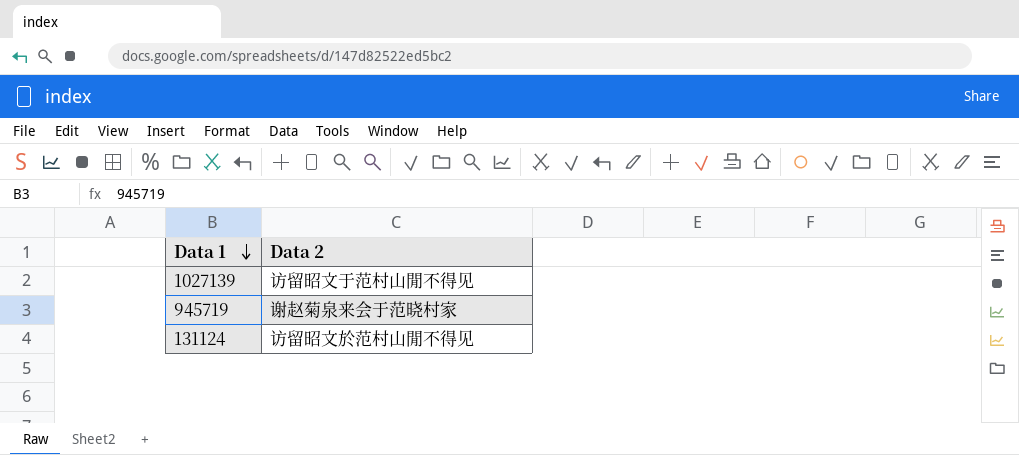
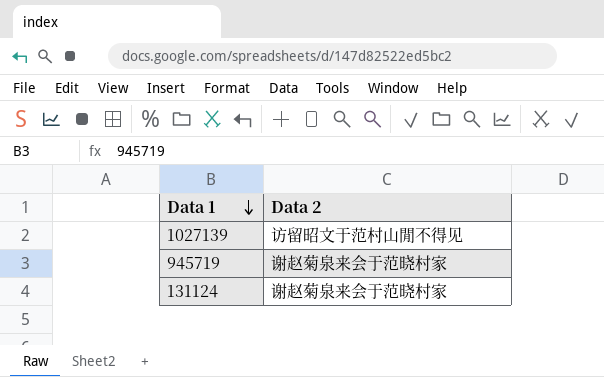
131124 | Data 2: 访留昭文於范村山閒不得见 -> 谢赵菊泉来会于范晓村家

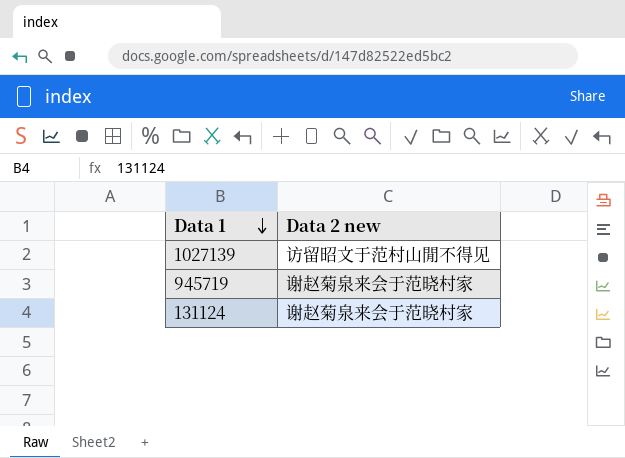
column name: Data 2 -> Data 2 new

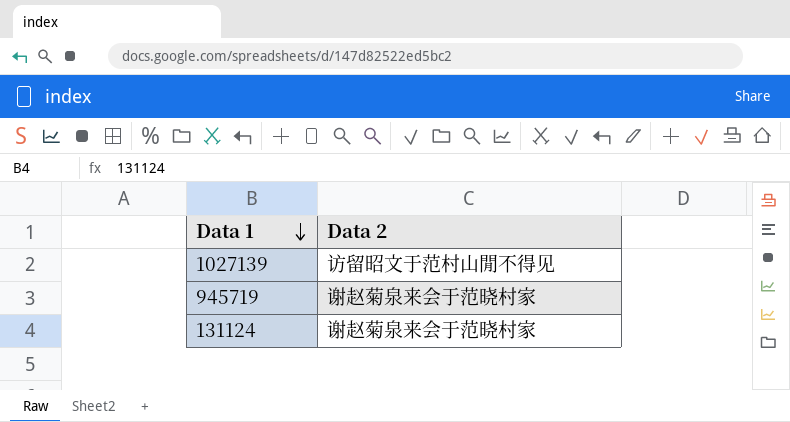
column name: Data 2 new -> Data 2

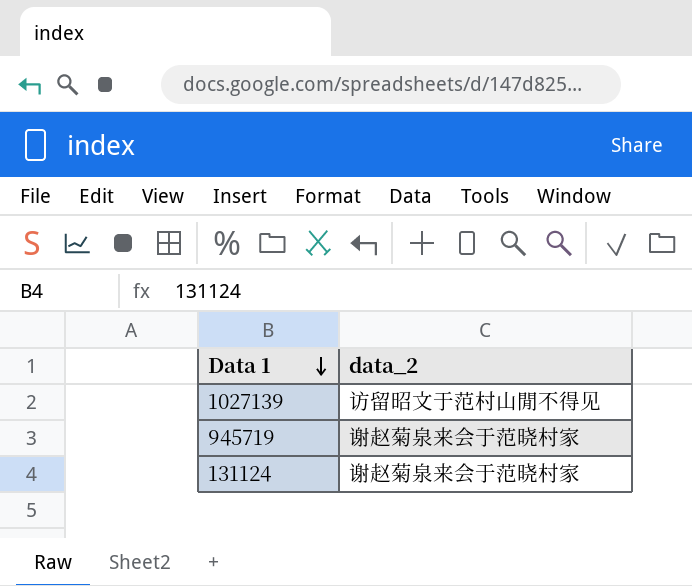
column name: Data 2 -> data_2

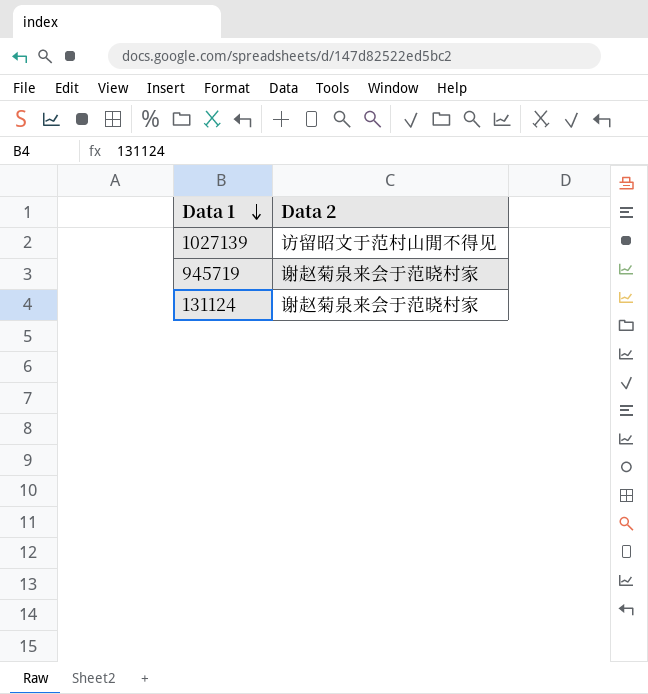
column name: data_2 -> Data 2

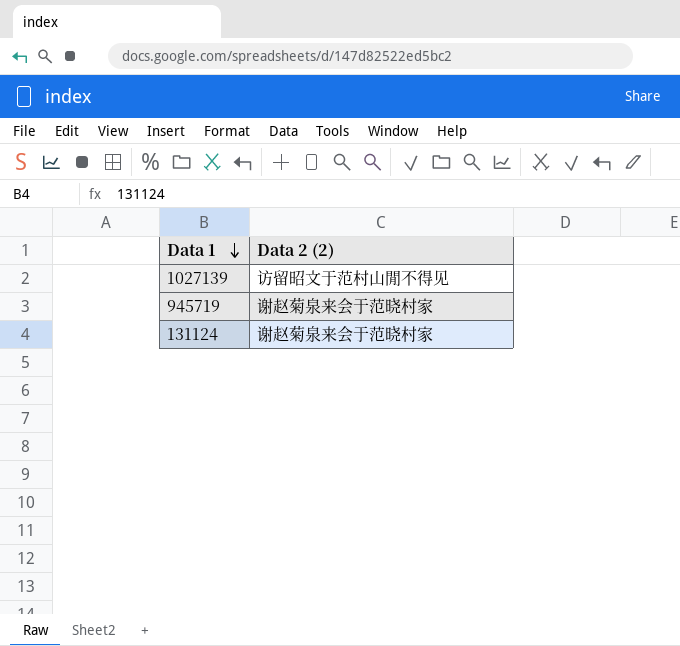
column name: Data 2 -> Data 2 (2)

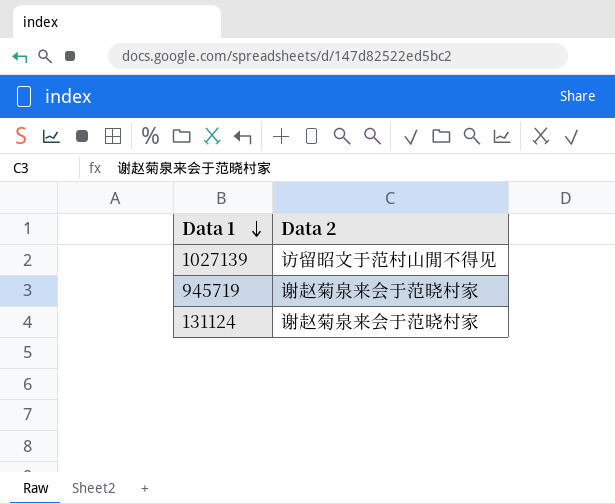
column name: Data 2 (2) -> Data 2

